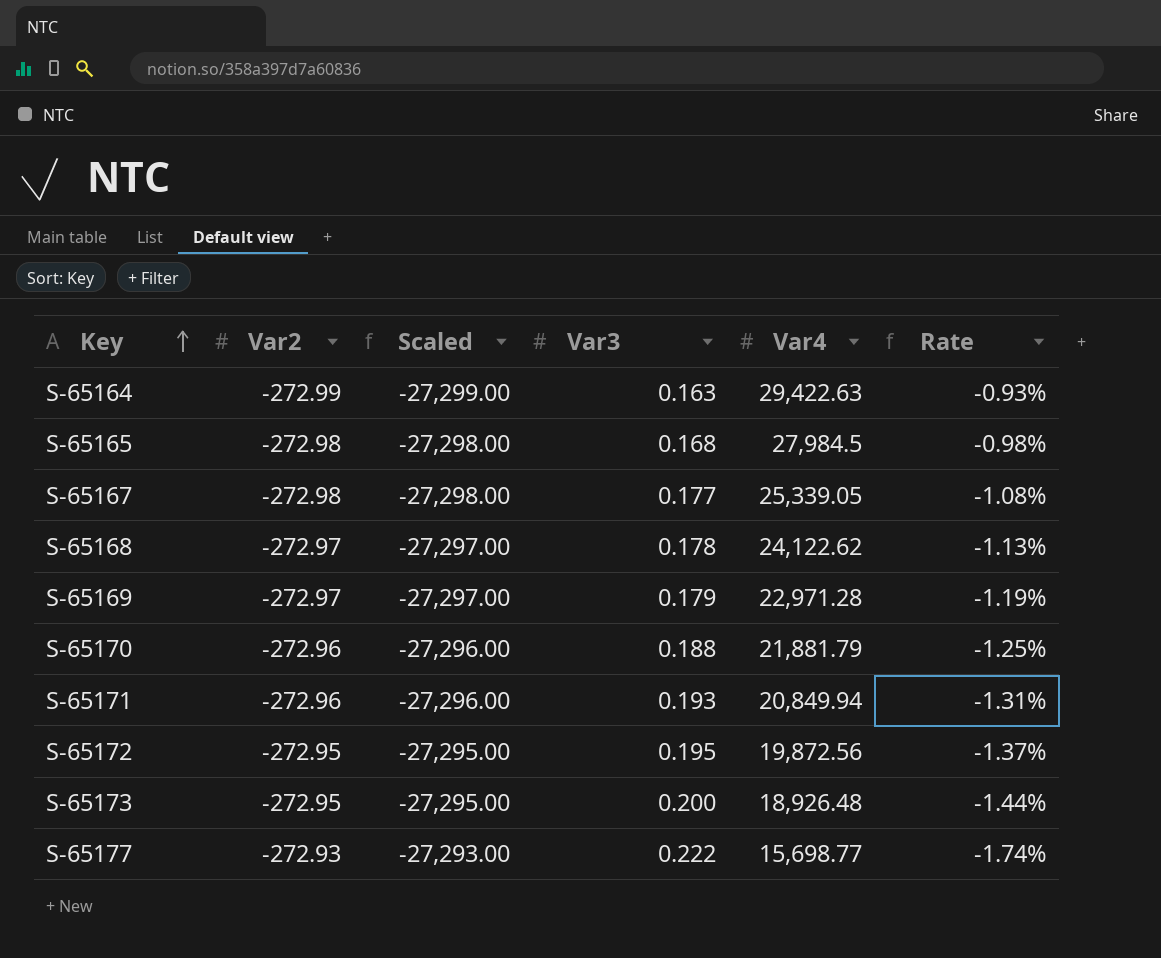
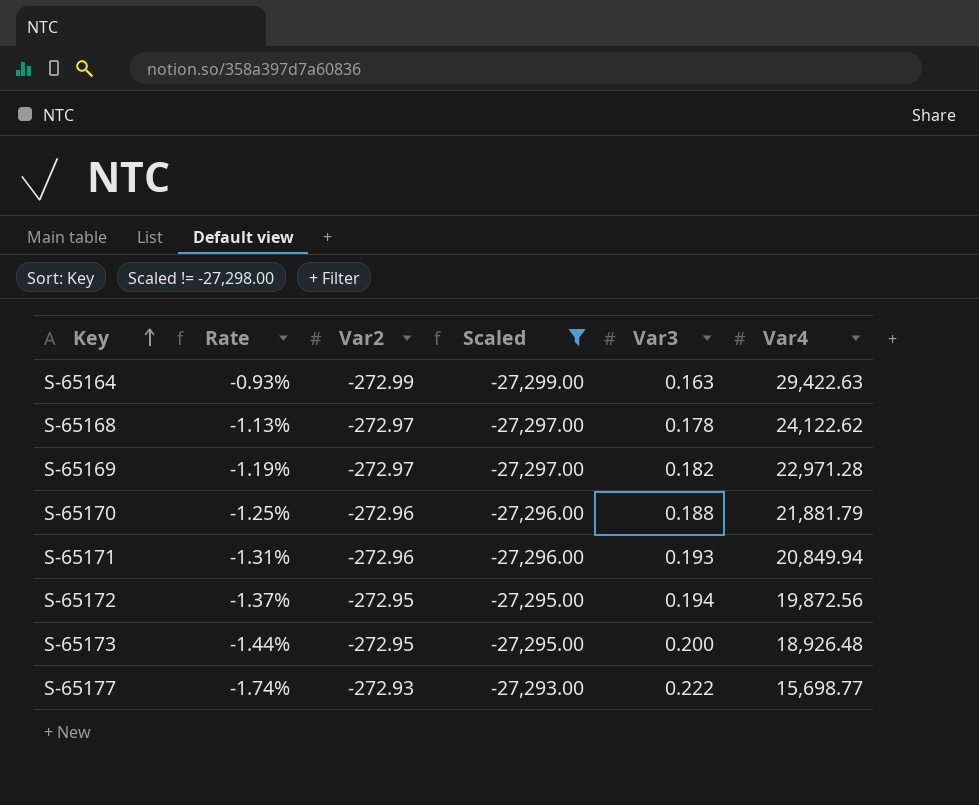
filter: none -> Scaled != -27,298.00
column Rate | position: 6 -> 2
S-65169 | Var3: 0.179 -> 0.182
S-65172 | Var3: 0.195 -> 0.194

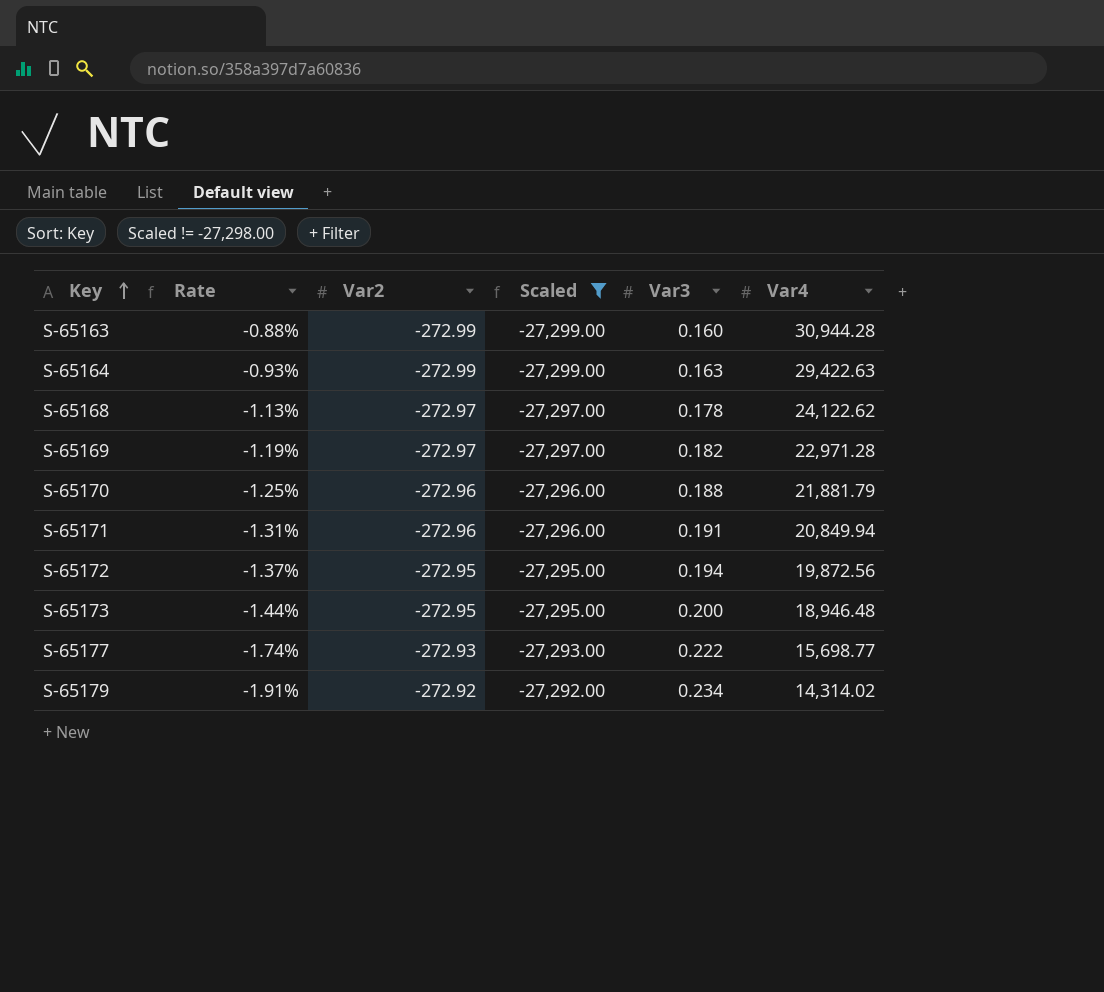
row S-65163: none -> -0.88% | -272.99 | -27,299.00 | 0.160 | 30,944.28
S-65171 | Var3: 0.193 -> 0.191
S-65173 | Var4: 18,926.48 -> 18,946.48
row S-65179: none -> -1.91% | -272.92 | -27,292.00 | 0.234 | 14,314.02

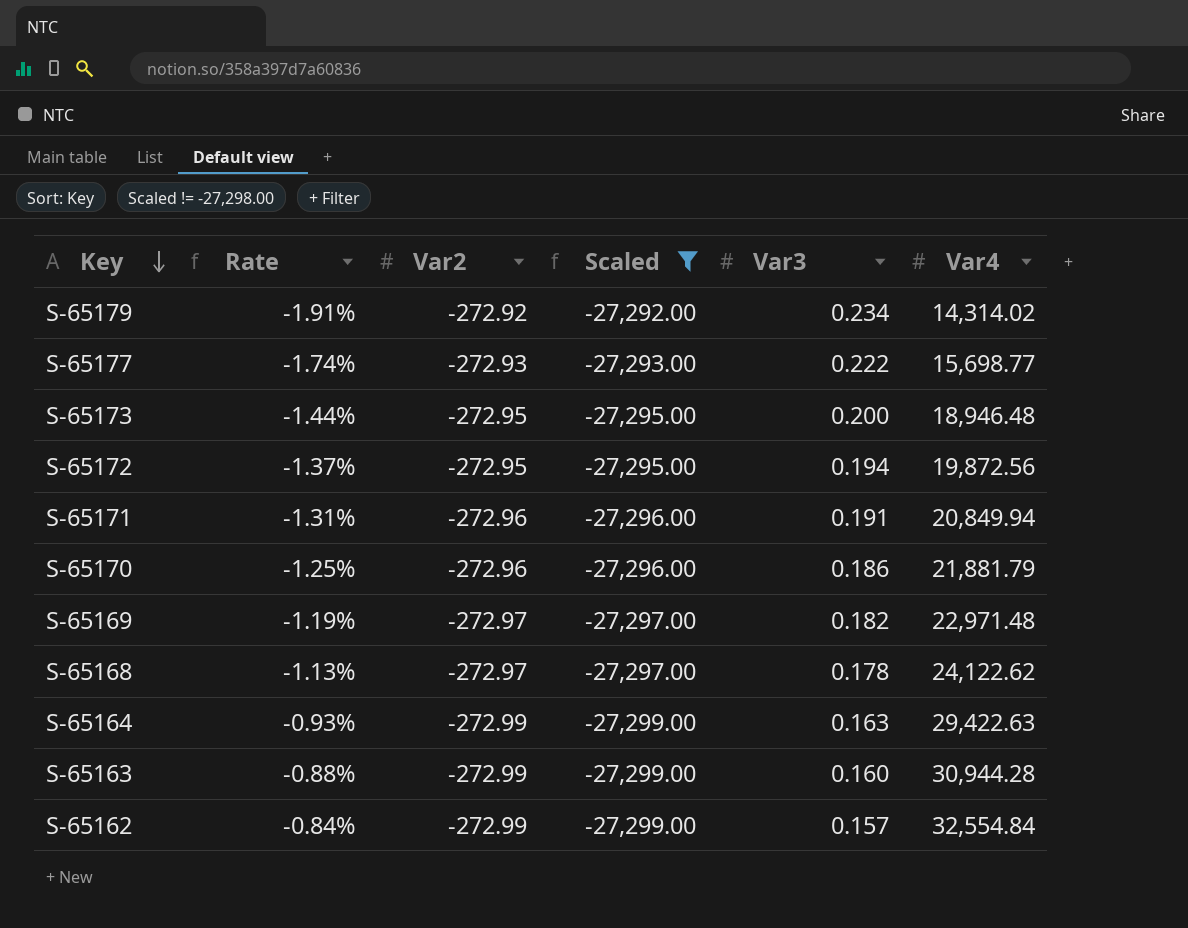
row order: Key ascending -> Key descending
S-65170 | Var3: 0.188 -> 0.186
S-65169 | Var4: 22,971.28 -> 22,971.48
row S-65162: none -> -0.84% | -272.99 | -27,299.00 | 0.157 | 32,554.84

